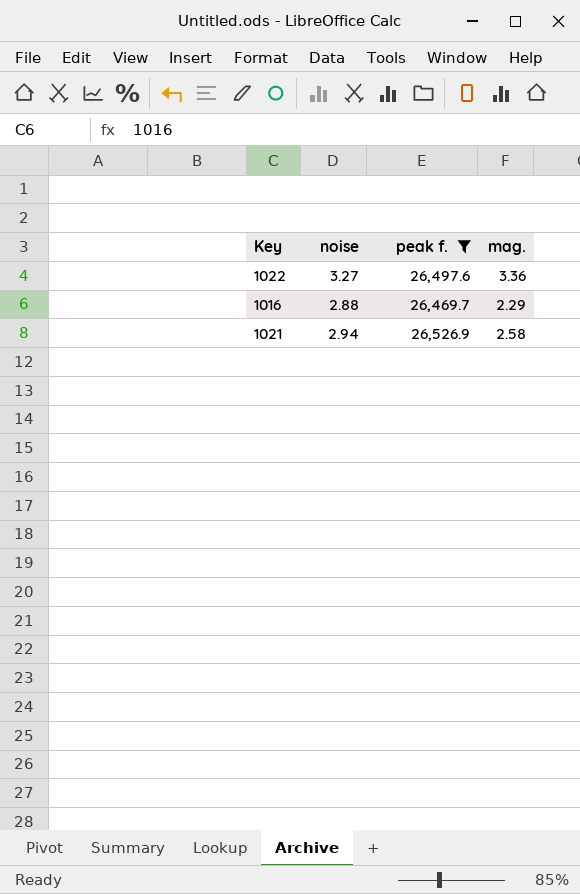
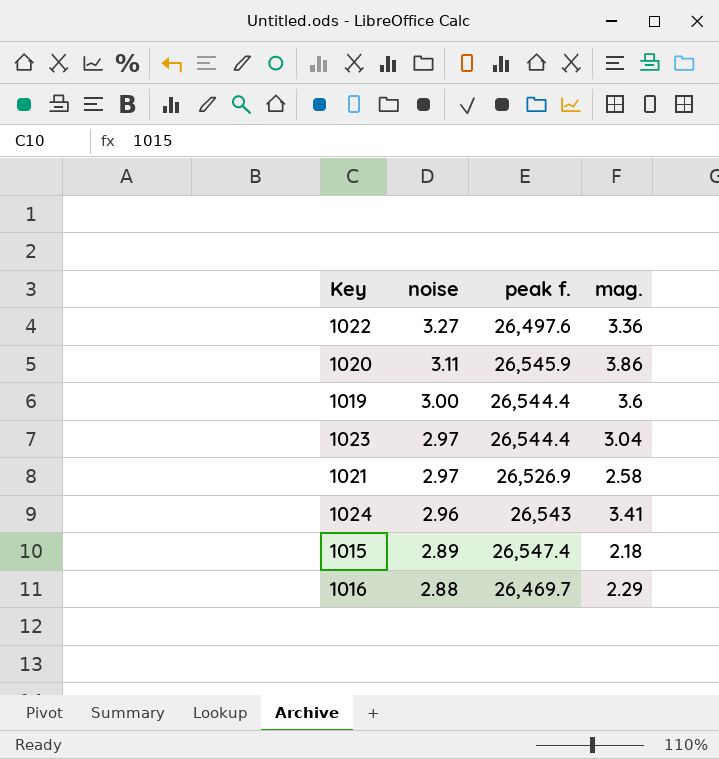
filter: peak f. <= 26,526.9 -> none
row order: none -> noise descending
1021 | noise: 2.94 -> 2.97

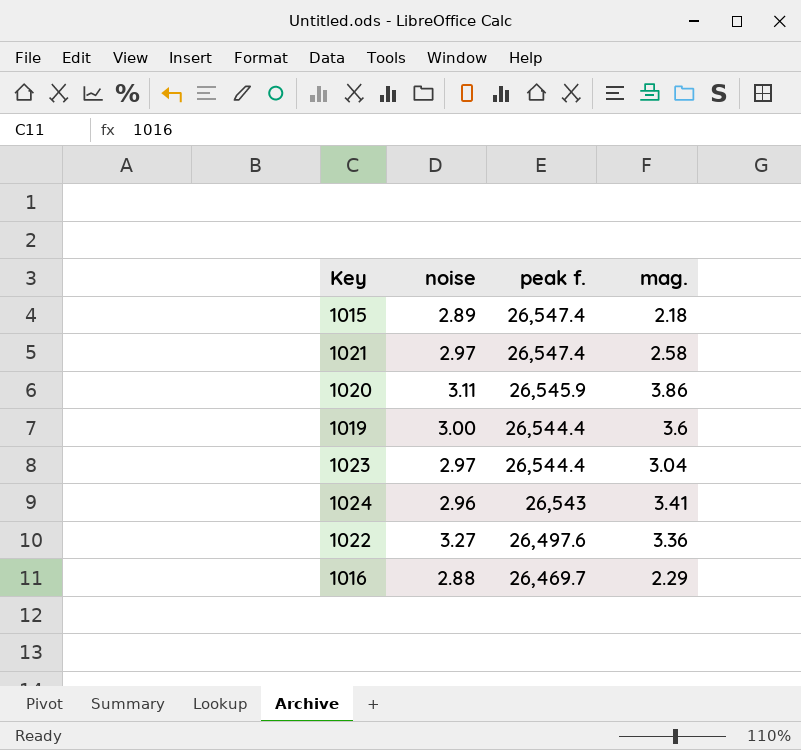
row order: noise descending -> peak f. descending
1021 | peak f.: 26,526.9 -> 26,547.4

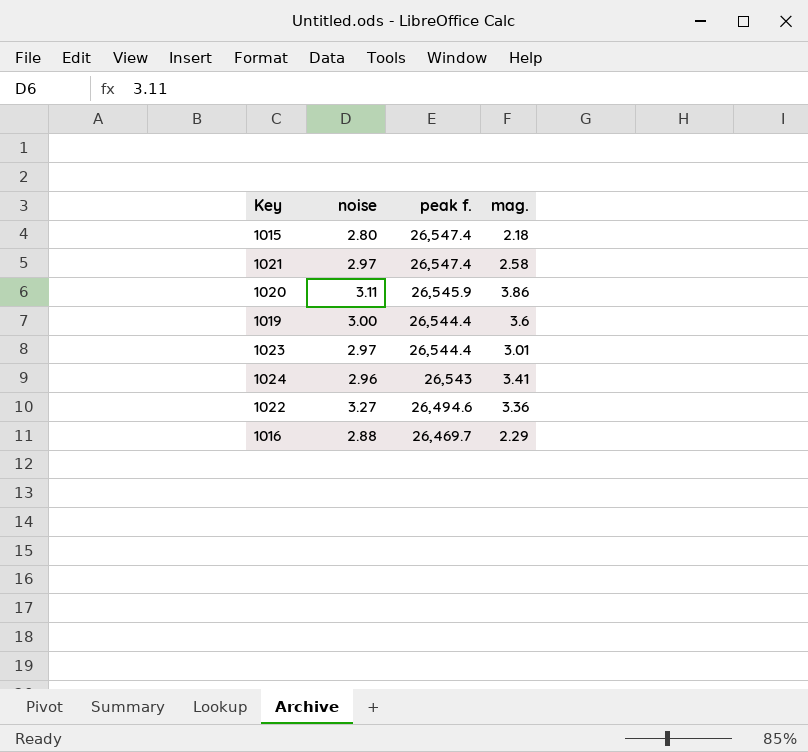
1015 | noise: 2.89 -> 2.80
1023 | mag.: 3.04 -> 3.01
1022 | peak f.: 26,497.6 -> 26,494.6

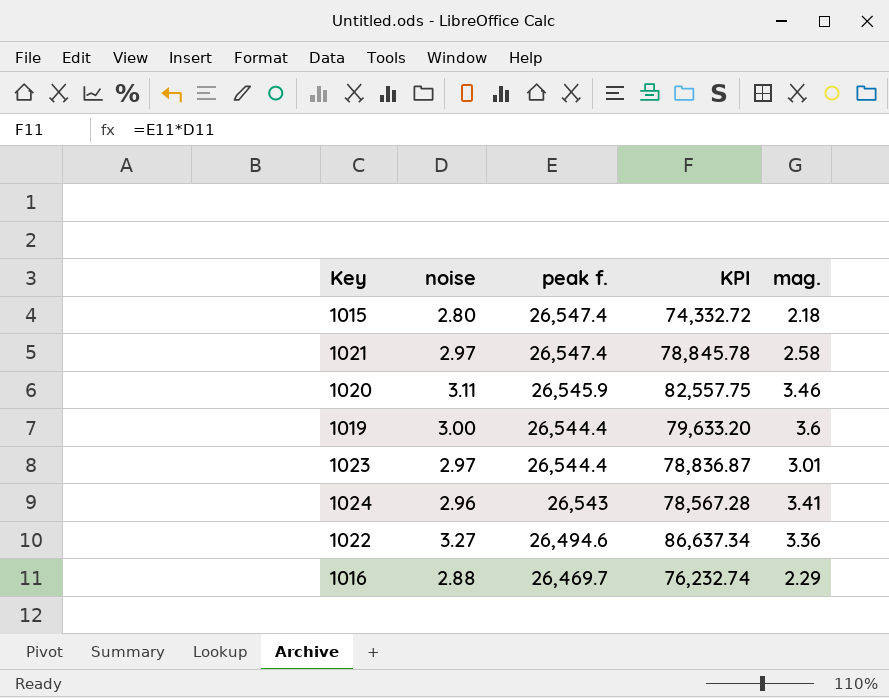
column KPI | formula: none -> [noise] * [peak f.]
1020 | mag.: 3.86 -> 3.46

